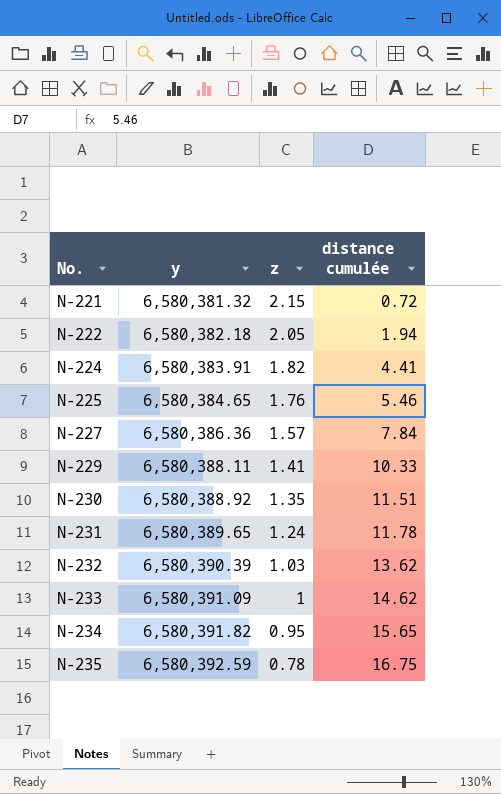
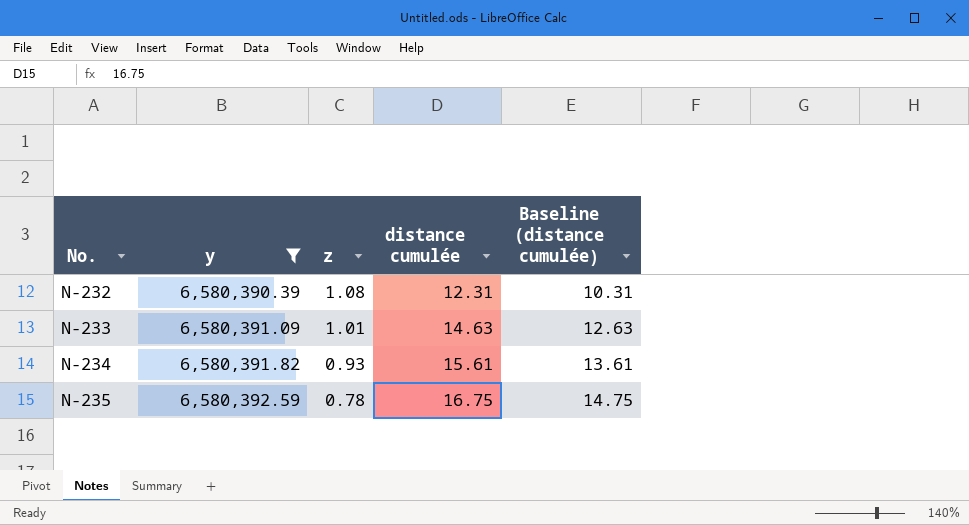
filter: none -> y >= 6,580,390.39
column Baseline (distance cumulée) | formula: none -> [distance cumulée] - 2
N-232 | z: 1.03 -> 1.08
N-232 | distance cumulée: 13.62 -> 12.31
N-233 | z: 1 -> 1.01
N-233 | distance cumulée: 14.62 -> 14.63
N-234 | z: 0.95 -> 0.93
N-234 | distance cumulée: 15.65 -> 15.61

